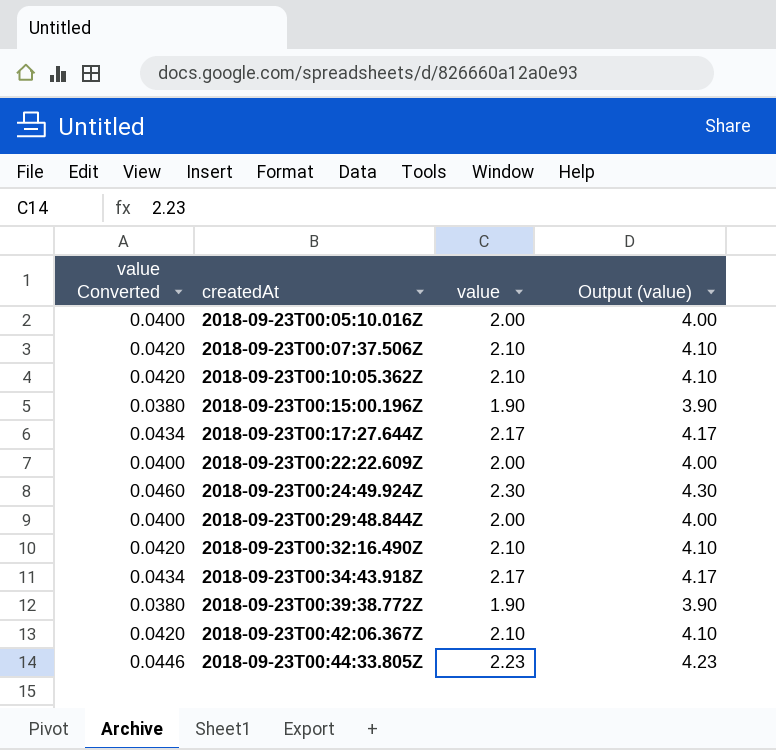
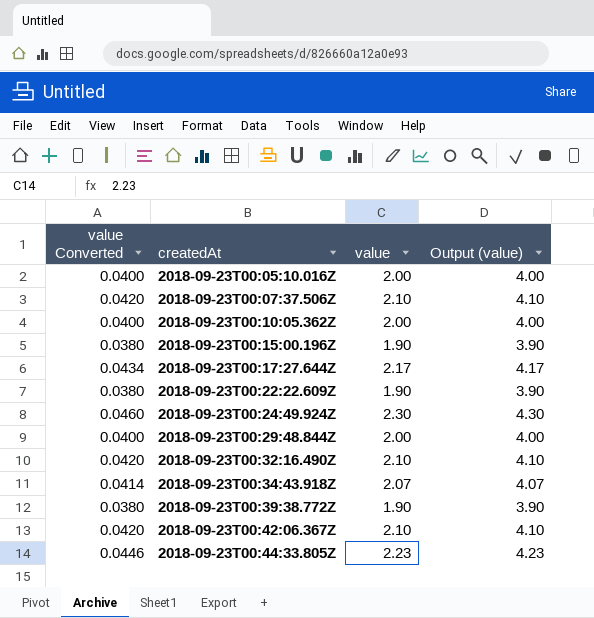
2018-09-23T00:10:05.362Z | value Converted: 0.0420 -> 0.0400
2018-09-23T00:10:05.362Z | value: 2.10 -> 2.00
2018-09-23T00:10:05.362Z | Output (value): 4.10 -> 4.00
2018-09-23T00:22:22.609Z | value Converted: 0.0400 -> 0.0380
2018-09-23T00:22:22.609Z | value: 2.00 -> 1.90
2018-09-23T00:22:22.609Z | Output (value): 4.00 -> 3.90
2018-09-23T00:34:43.918Z | value Converted: 0.0434 -> 0.0414
2018-09-23T00:34:43.918Z | value: 2.17 -> 2.07
2018-09-23T00:34:43.918Z | Output (value): 4.17 -> 4.07

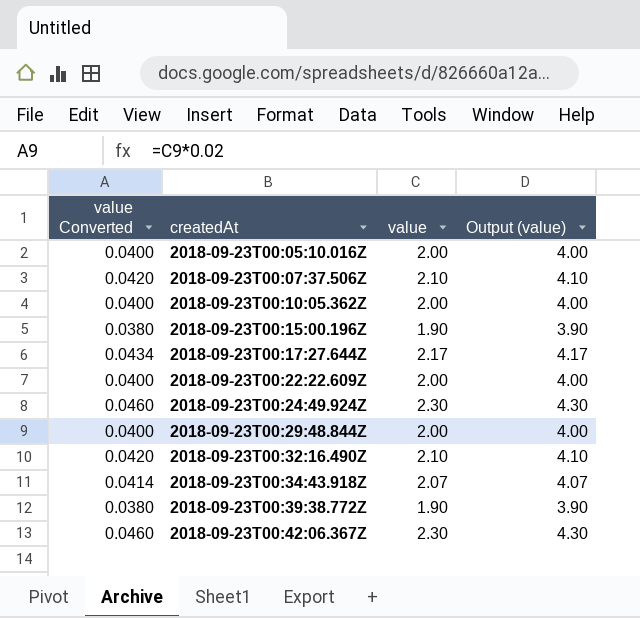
row 2018-09-23T00:44:33.805Z: 0.0446 | 2.23 | 4.23 -> none
2018-09-23T00:22:22.609Z | value Converted: 0.0380 -> 0.0400
2018-09-23T00:22:22.609Z | value: 1.90 -> 2.00
2018-09-23T00:22:22.609Z | Output (value): 3.90 -> 4.00
2018-09-23T00:42:06.367Z | value Converted: 0.0420 -> 0.0460
2018-09-23T00:42:06.367Z | value: 2.10 -> 2.30
2018-09-23T00:42:06.367Z | Output (value): 4.10 -> 4.30

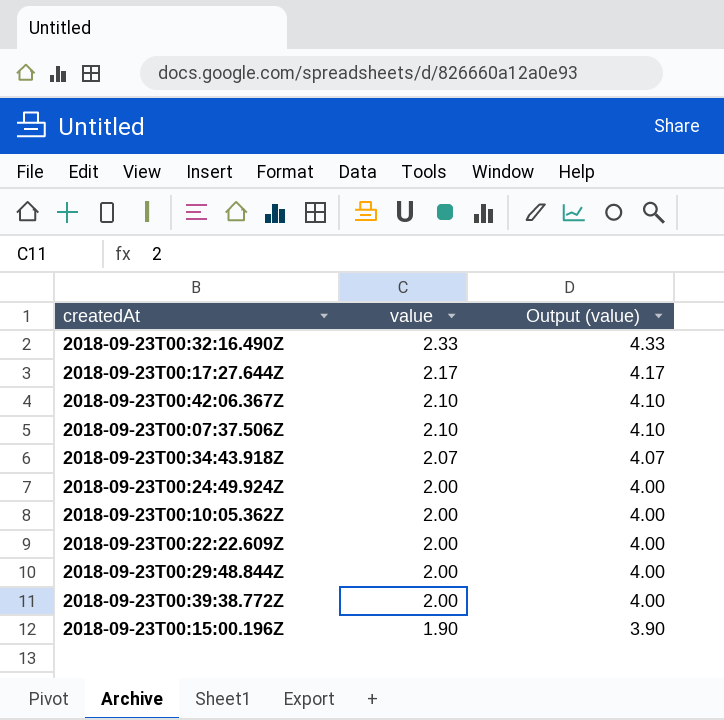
row order: createdAt ascending -> value descending
column value Converted | formula: [value] * 0.02 -> none
row 2018-09-23T00:05:10.016Z: 0.0400 | 2.00 | 4.00 -> none
2018-09-23T00:32:16.490Z | value: 2.10 -> 2.33
2018-09-23T00:32:16.490Z | Output (value): 4.10 -> 4.33
2018-09-23T00:42:06.367Z | value: 2.30 -> 2.10
2018-09-23T00:42:06.367Z | Output (value): 4.30 -> 4.10
2018-09-23T00:24:49.924Z | value: 2.30 -> 2.00
2018-09-23T00:24:49.924Z | Output (value): 4.30 -> 4.00
2018-09-23T00:39:38.772Z | value: 1.90 -> 2.00
2018-09-23T00:39:38.772Z | Output (value): 3.90 -> 4.00

